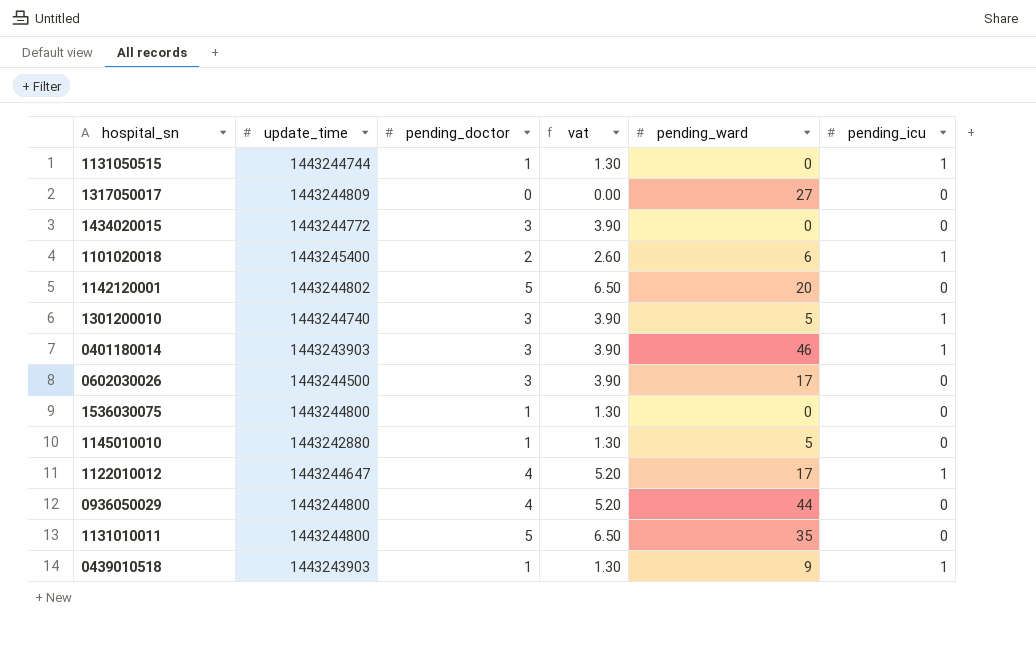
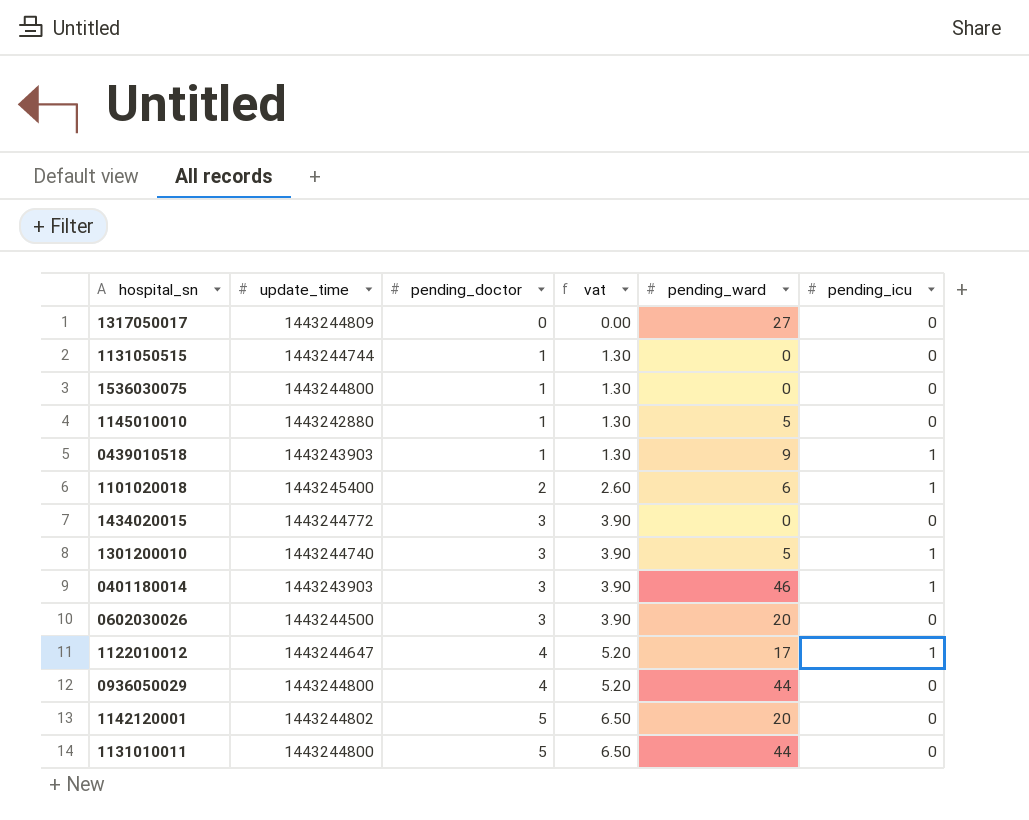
row order: none -> pending_doctor ascending
1131050515 | pending_icu: 1 -> 0
0602030026 | pending_ward: 17 -> 20
1131010011 | pending_ward: 35 -> 44

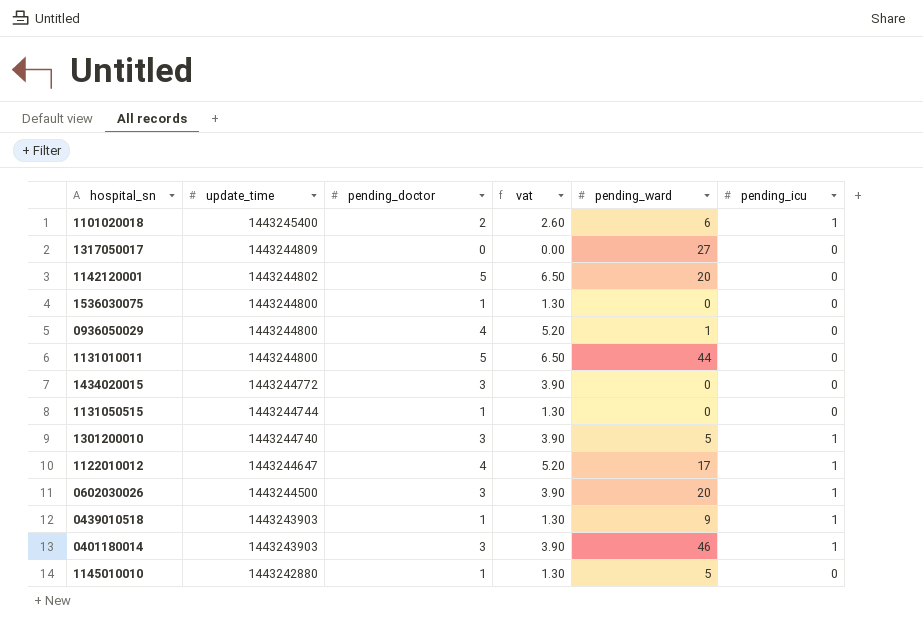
row order: pending_doctor ascending -> update_time descending
0936050029 | pending_ward: 44 -> 1
0602030026 | pending_icu: 0 -> 1

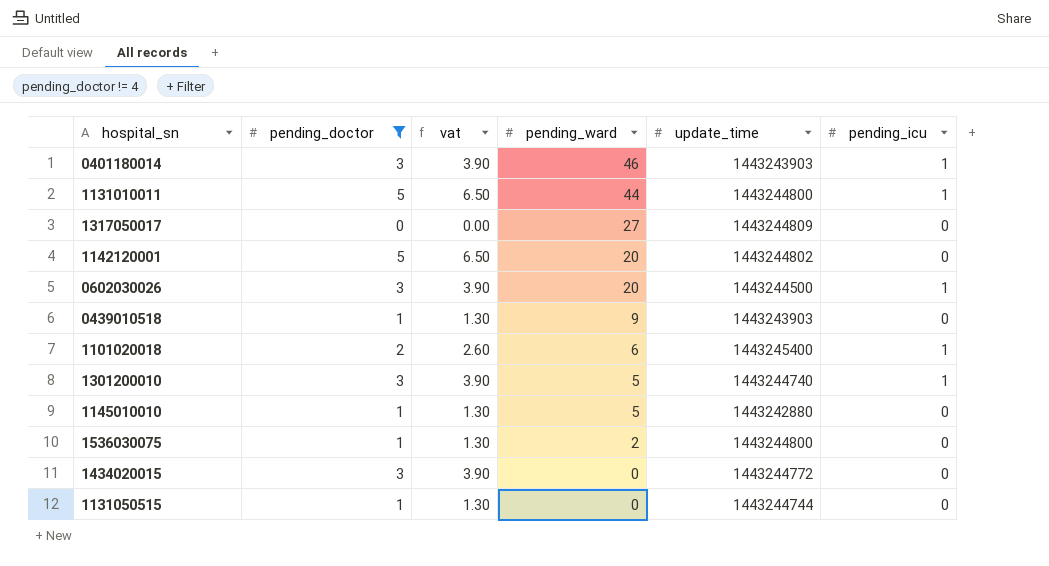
filter: none -> pending_doctor != 4
row order: update_time descending -> pending_ward descending
column update_time | position: 2 -> 5
1131010011 | pending_icu: 0 -> 1
0439010518 | pending_icu: 1 -> 0
1536030075 | pending_ward: 0 -> 2

